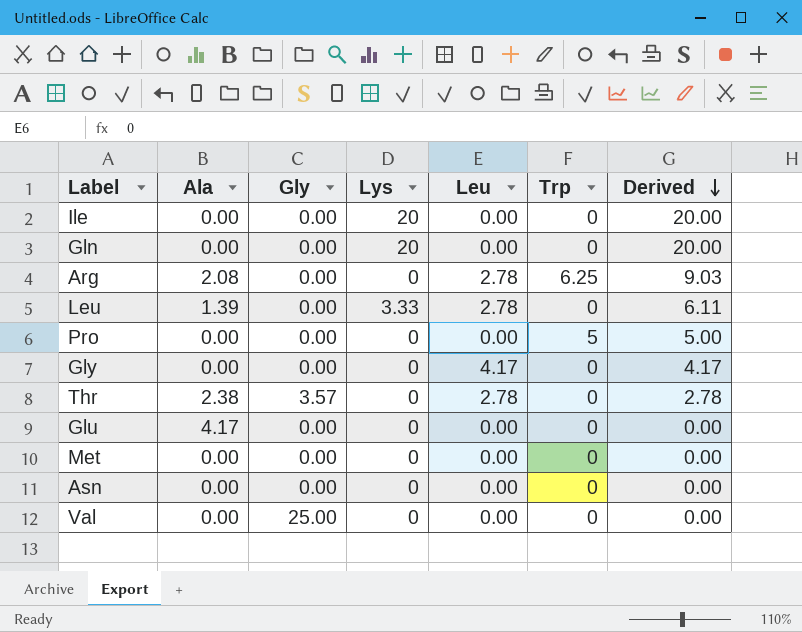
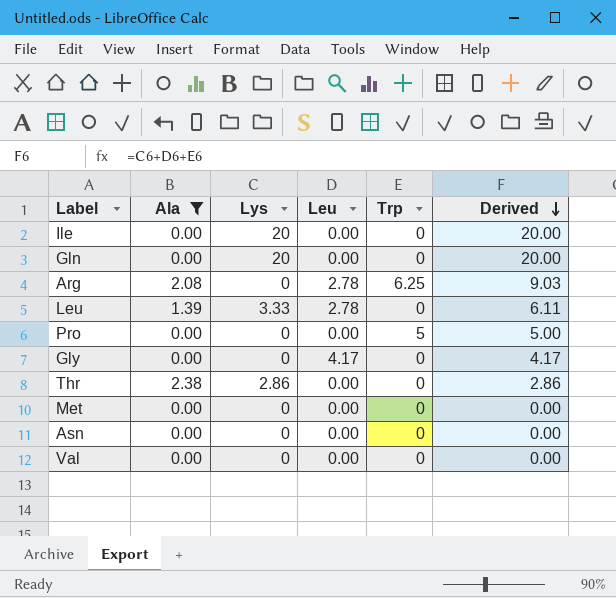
filter: none -> Ala != 4.17
column Gly | position: 3 -> none
Thr | Lys: 0 -> 2.86
Thr | Leu: 2.78 -> 0.00
Thr | Derived: 2.78 -> 2.86

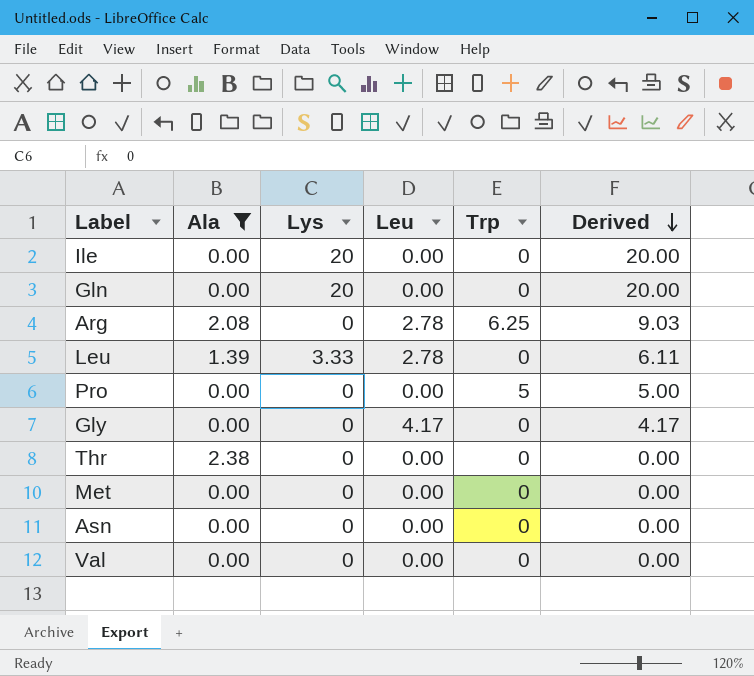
Thr | Lys: 2.86 -> 0
Thr | Derived: 2.86 -> 0.00

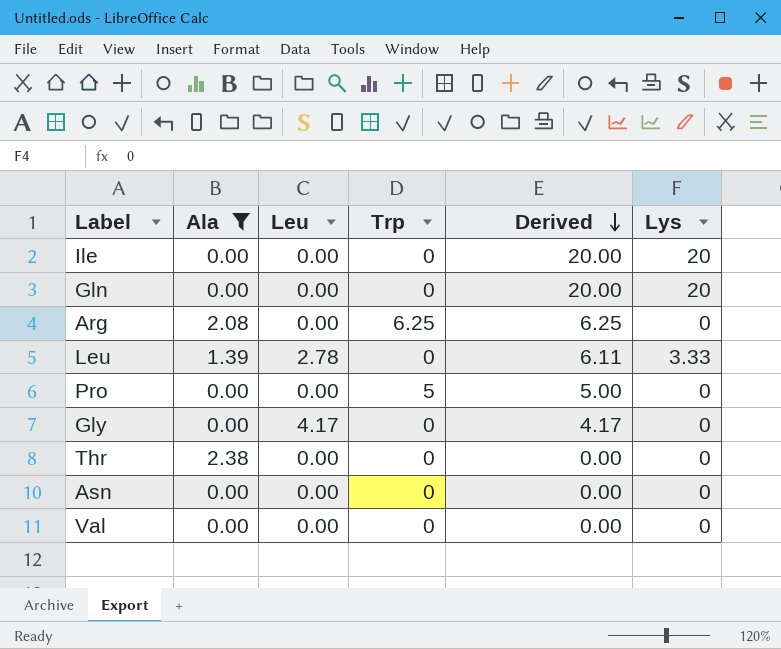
column Lys | position: 3 -> 6
row Met: 0.00 | 0 | 0.00 | 0 | 0.00 -> none
Arg | Leu: 2.78 -> 0.00
Arg | Derived: 9.03 -> 6.25

